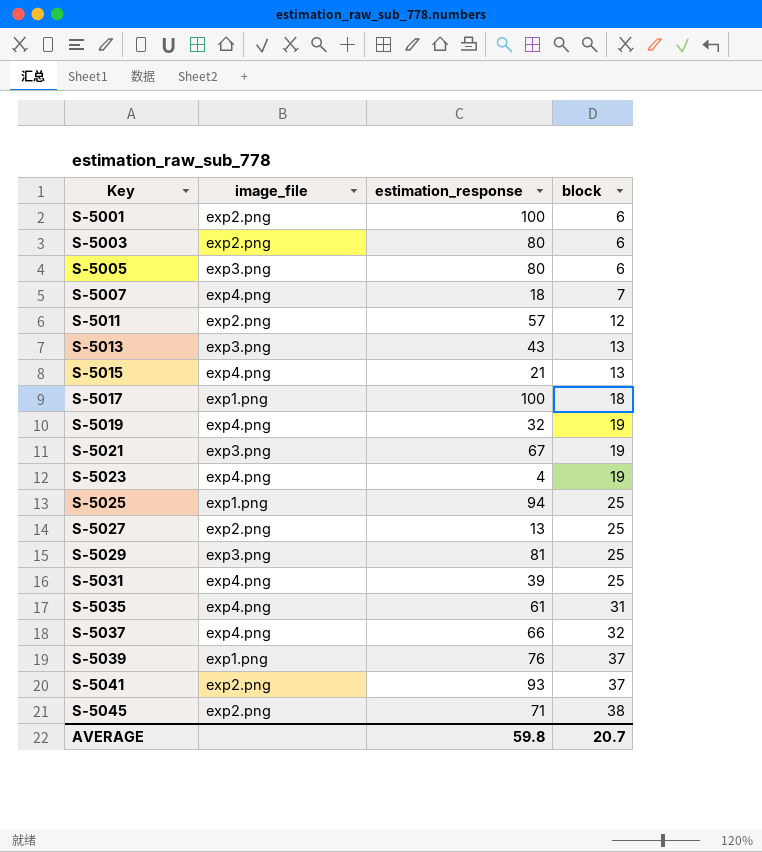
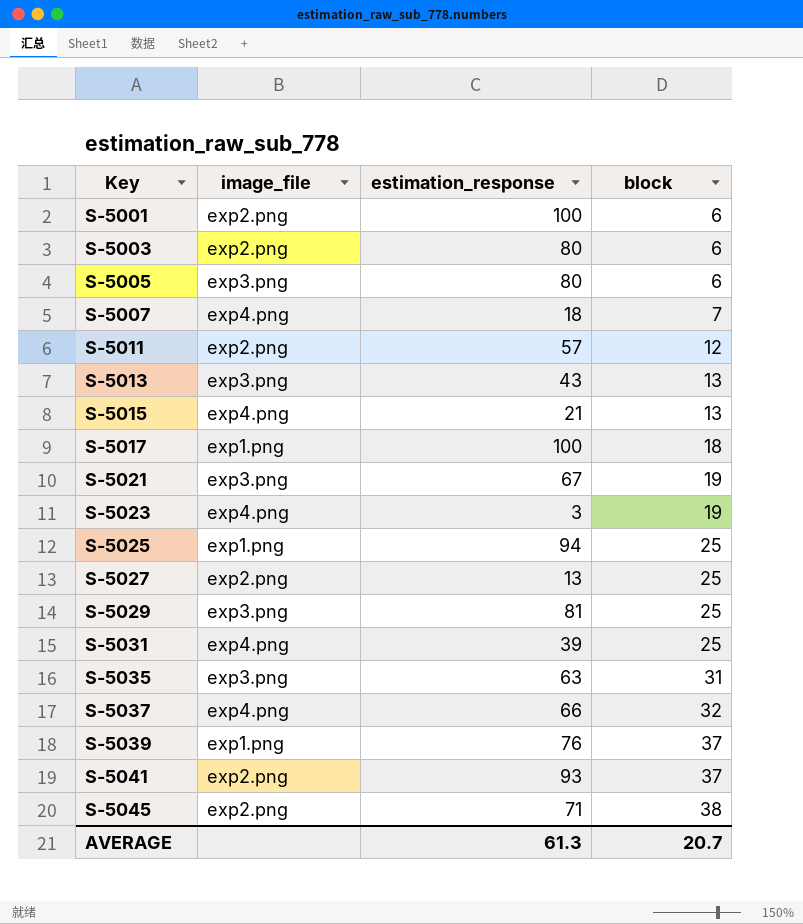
row S-5019: exp4.png | 32 | 19 -> none
S-5023 | estimation_response: 4 -> 3
S-5035 | image_file: exp4.png -> exp3.png
S-5035 | estimation_response: 61 -> 63
AVERAGE | estimation_response: 59.8 -> 61.3

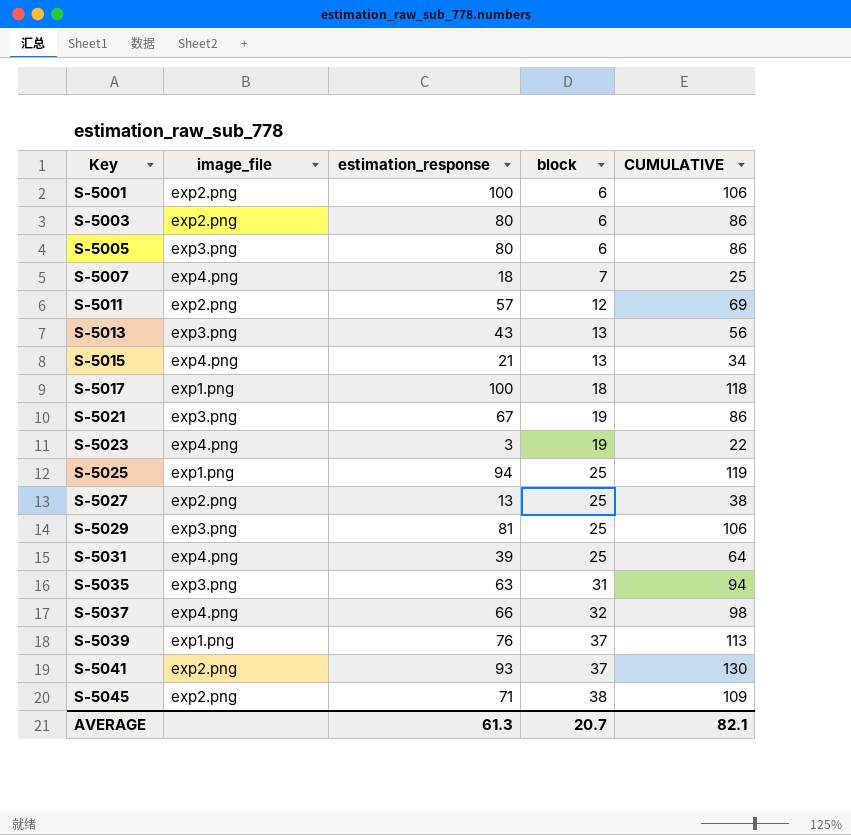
column CUMULATIVE | formula: none -> [estimation_response] + [block]

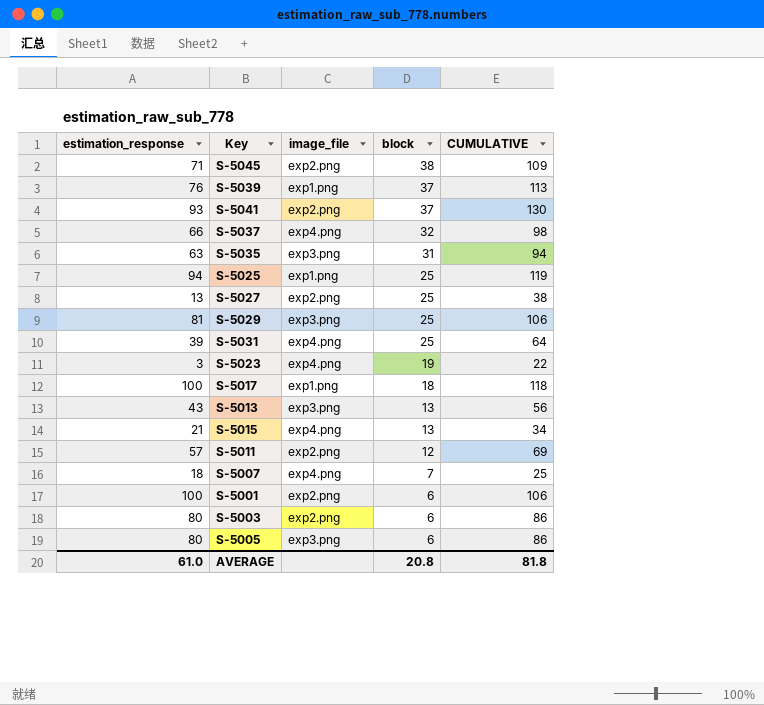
row order: Key ascending -> block descending
column estimation_response | position: 3 -> 1
row S-5021: exp3.png | 67 | 19 | 86 -> none
AVERAGE | estimation_response: 61.3 -> 61.0
AVERAGE | block: 20.7 -> 20.8
AVERAGE | CUMULATIVE: 82.1 -> 81.8

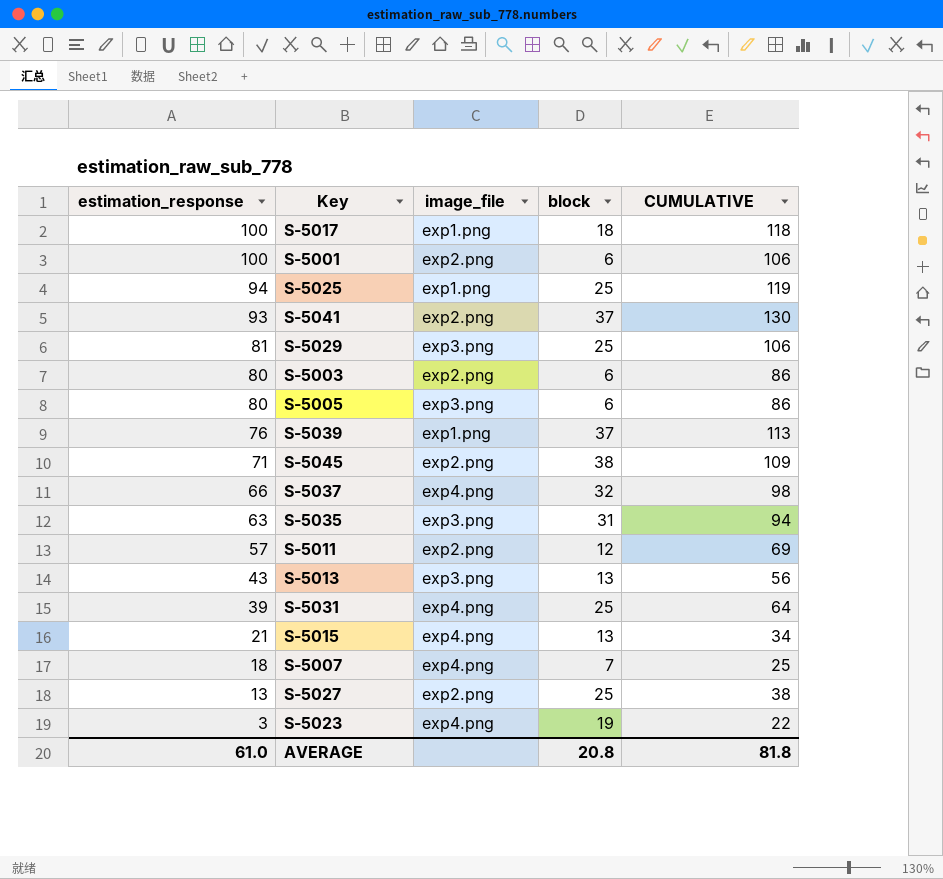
row order: block descending -> estimation_response descending

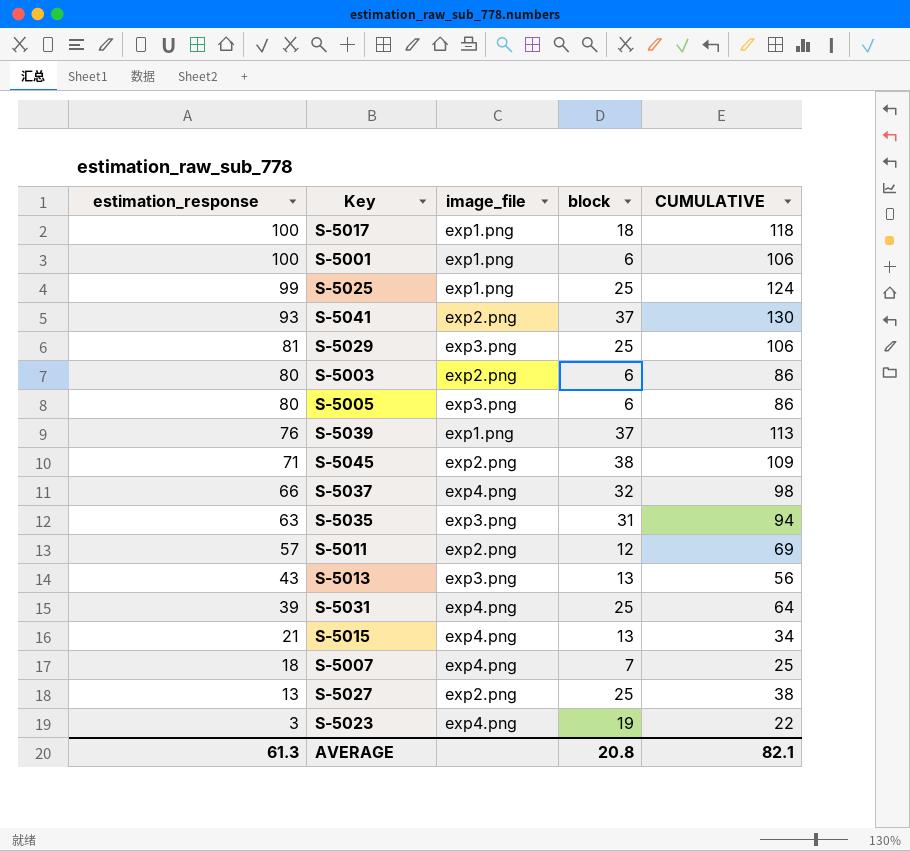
S-5001 | image_file: exp2.png -> exp1.png
S-5025 | estimation_response: 94 -> 99
S-5025 | CUMULATIVE: 119 -> 124
AVERAGE | estimation_response: 61.0 -> 61.3
AVERAGE | CUMULATIVE: 81.8 -> 82.1

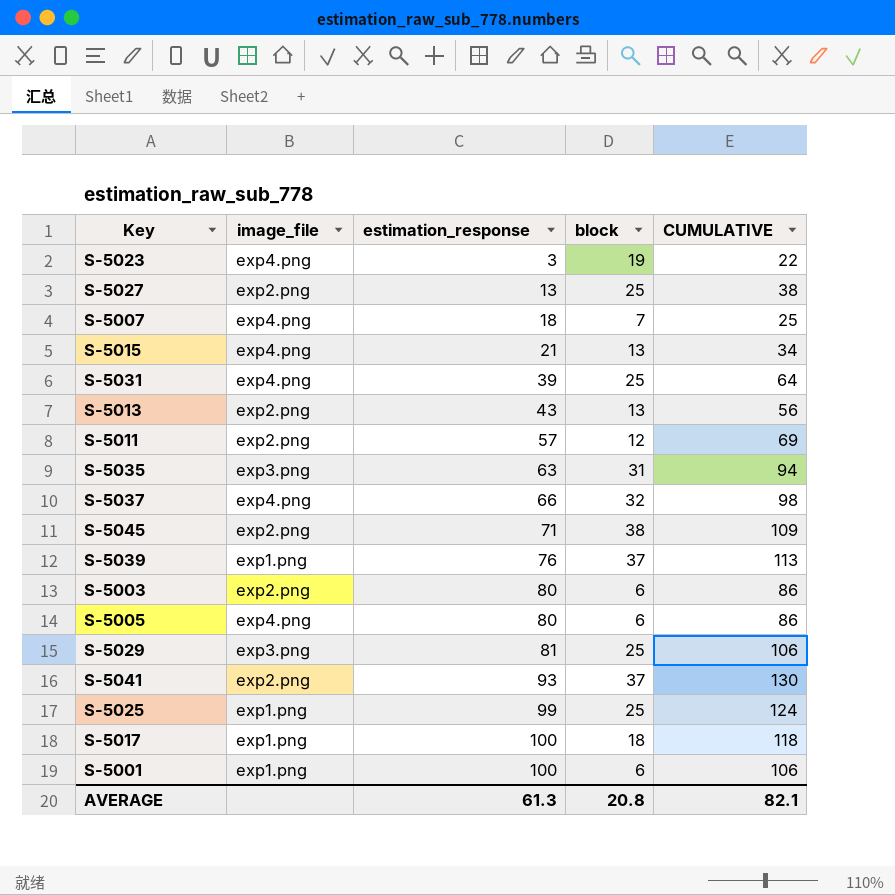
row order: estimation_response descending -> estimation_response ascending
column estimation_response | position: 1 -> 3
S-5013 | image_file: exp3.png -> exp2.png
S-5005 | image_file: exp3.png -> exp4.png

